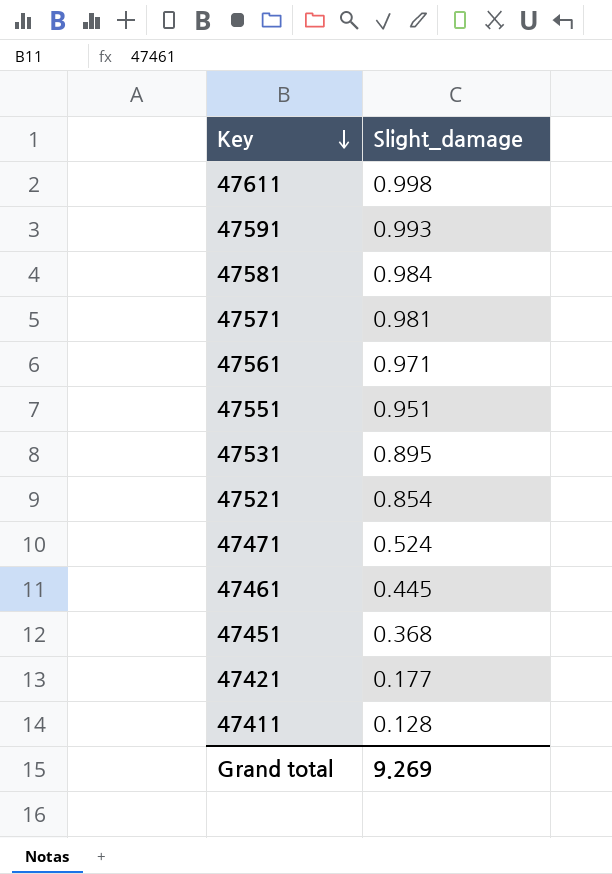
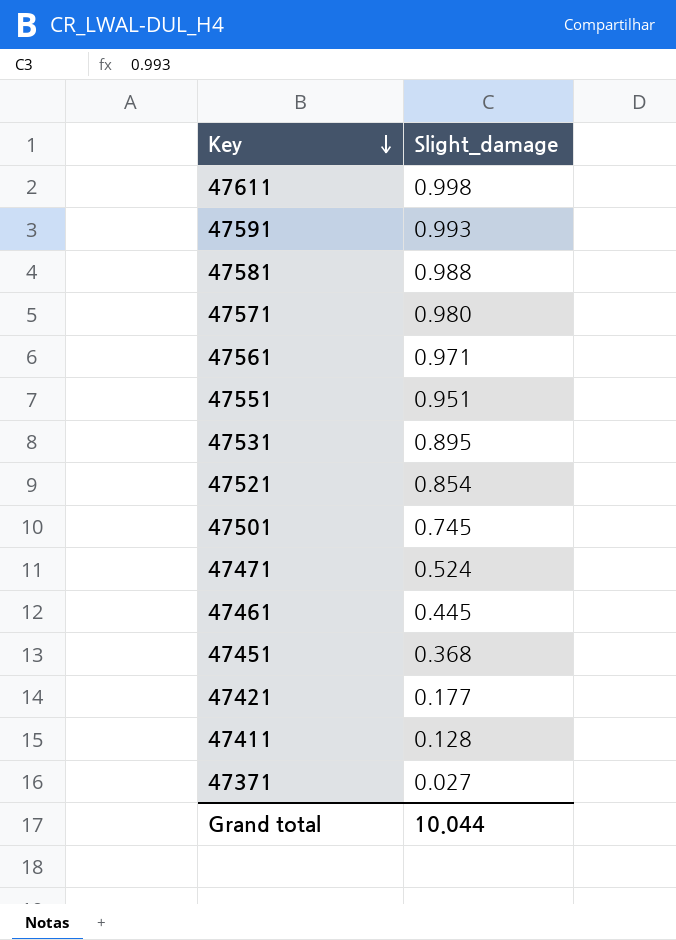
47581 | Slight_damage: 0.984 -> 0.988
47571 | Slight_damage: 0.981 -> 0.980
row 47501: none -> 0.745
row 47371: none -> 0.027
Grand total | Slight_damage: 9.269 -> 10.044

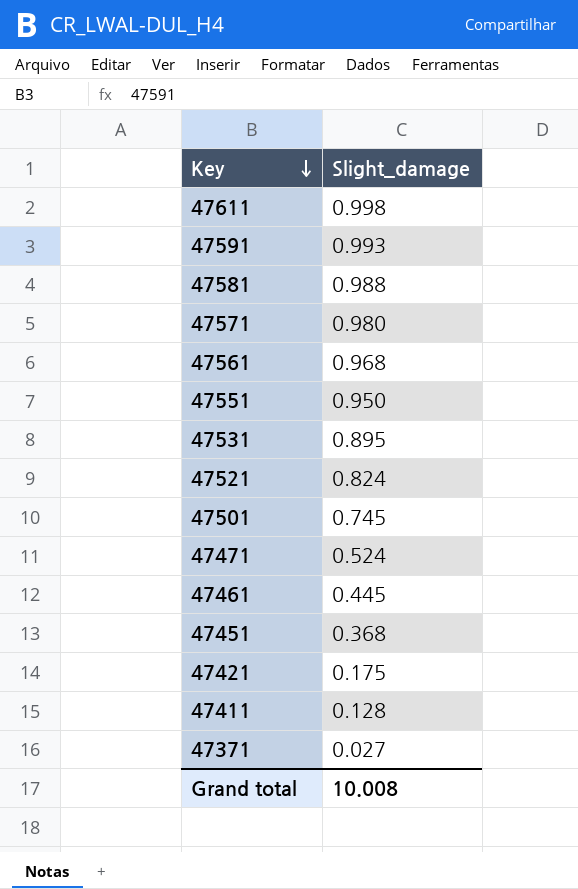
47561 | Slight_damage: 0.971 -> 0.968
47551 | Slight_damage: 0.951 -> 0.950
47521 | Slight_damage: 0.854 -> 0.824
47421 | Slight_damage: 0.177 -> 0.175
Grand total | Slight_damage: 10.044 -> 10.008

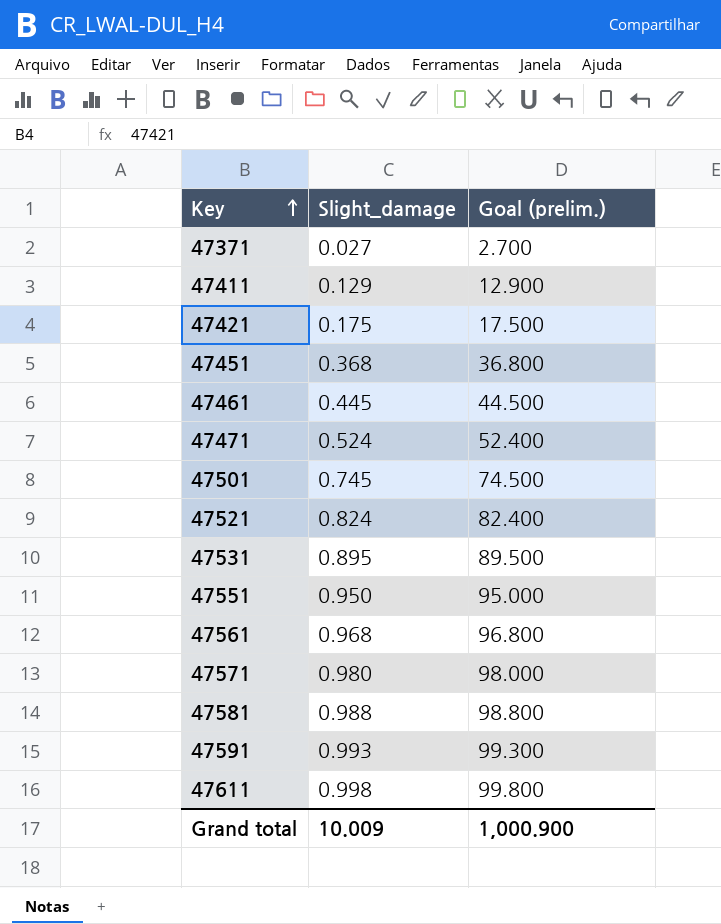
row order: Key descending -> Key ascending
column Goal (prelim.) | formula: none -> [Slight_damage] * 100
47411 | Slight_damage: 0.128 -> 0.129
Grand total | Slight_damage: 10.008 -> 10.009

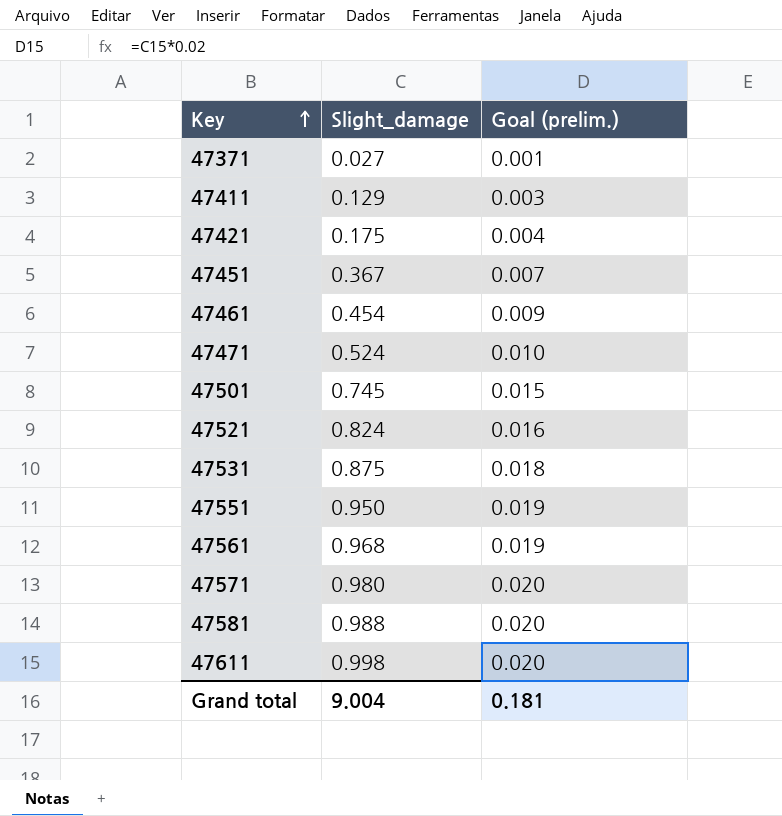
column Goal (prelim.) | formula: [Slight_damage] * 100 -> [Slight_damage] * 0.02
row 47591: 0.993 | 99.300 -> none
47451 | Slight_damage: 0.368 -> 0.367
47461 | Slight_damage: 0.445 -> 0.454
47531 | Slight_damage: 0.895 -> 0.875
Grand total | Slight_damage: 10.009 -> 9.004
Grand total | Goal (prelim.): 1,000.900 -> 0.181

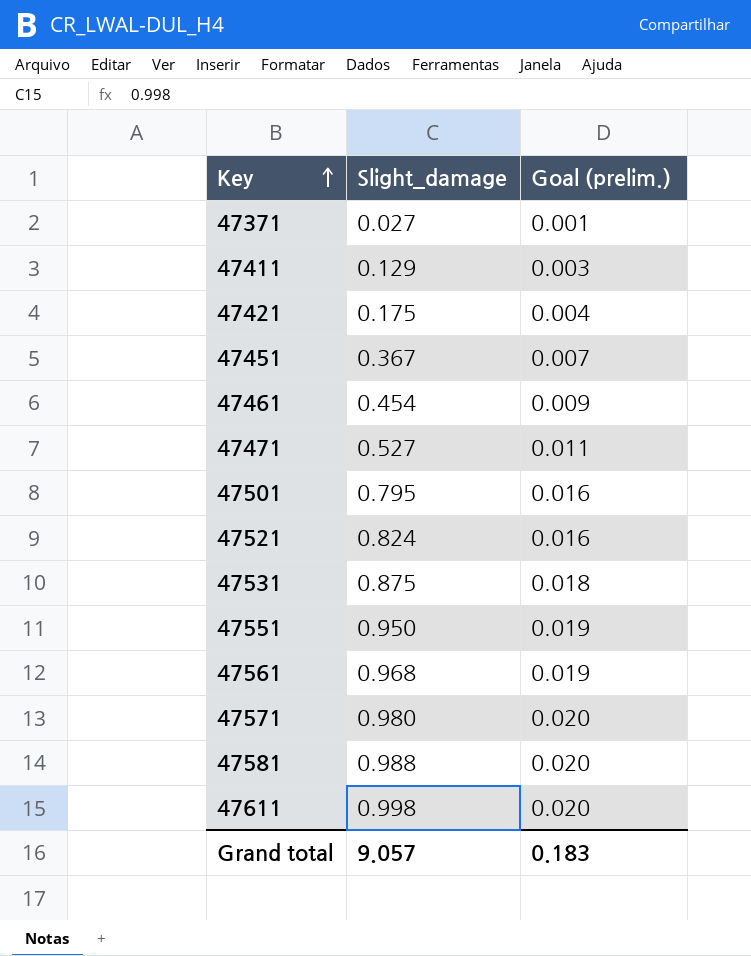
47471 | Slight_damage: 0.524 -> 0.527
47471 | Goal (prelim.): 0.010 -> 0.011
47501 | Slight_damage: 0.745 -> 0.795
47501 | Goal (prelim.): 0.015 -> 0.016
Grand total | Slight_damage: 9.004 -> 9.057
Grand total | Goal (prelim.): 0.181 -> 0.183

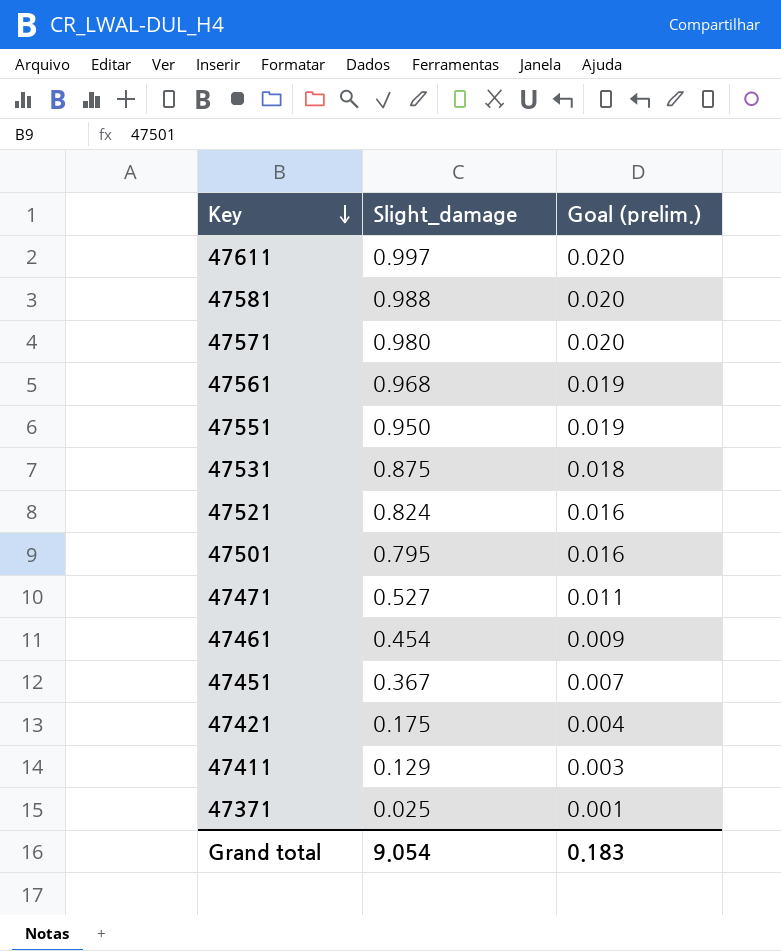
row order: Key ascending -> Key descending
47611 | Slight_damage: 0.998 -> 0.997
47371 | Slight_damage: 0.027 -> 0.025
Grand total | Slight_damage: 9.057 -> 9.054

